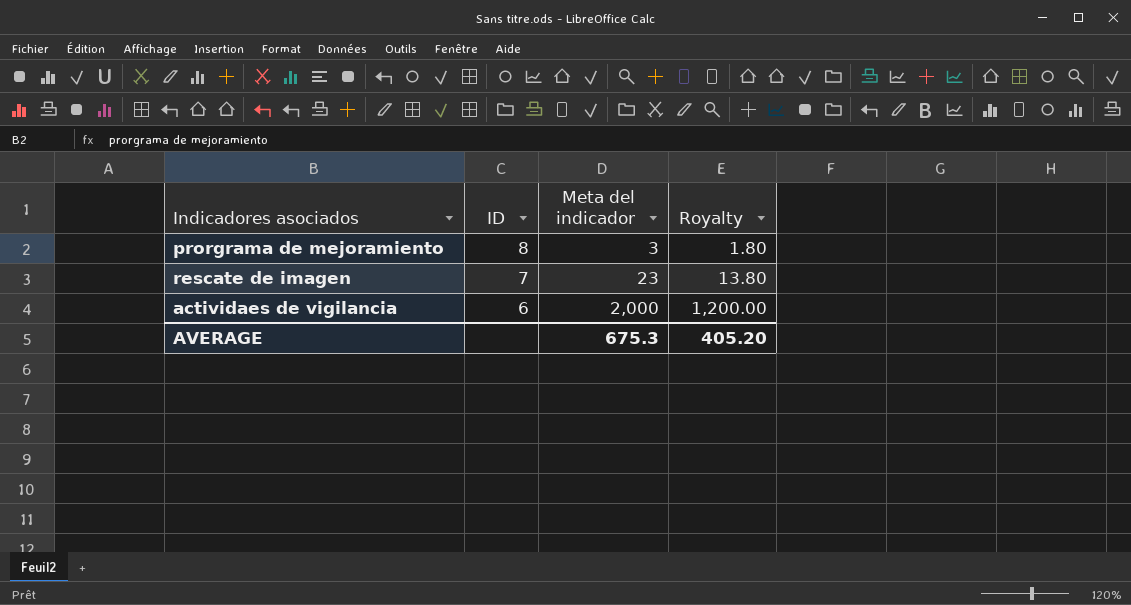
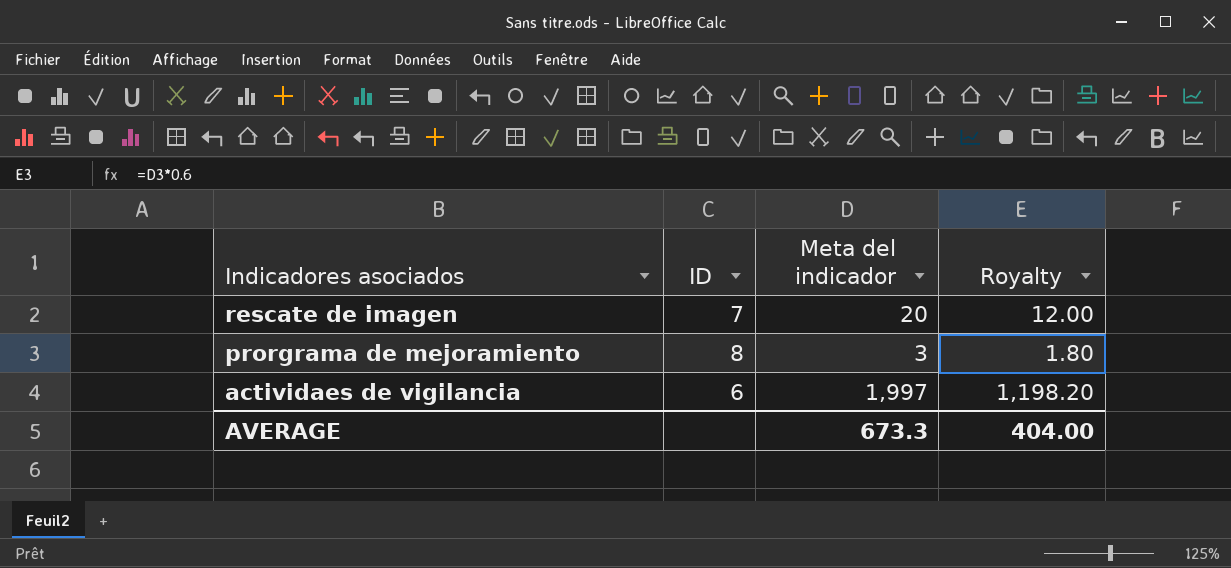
row order: ID descending -> Indicadores asociados descending
rescate de imagen | Meta del indicador: 23 -> 20
rescate de imagen | Royalty: 13.80 -> 12.00
actividaes de vigilancia | Meta del indicador: 2,000 -> 1,997
actividaes de vigilancia | Royalty: 1,200.00 -> 1,198.20
AVERAGE | Meta del indicador: 675.3 -> 673.3
AVERAGE | Royalty: 405.20 -> 404.00

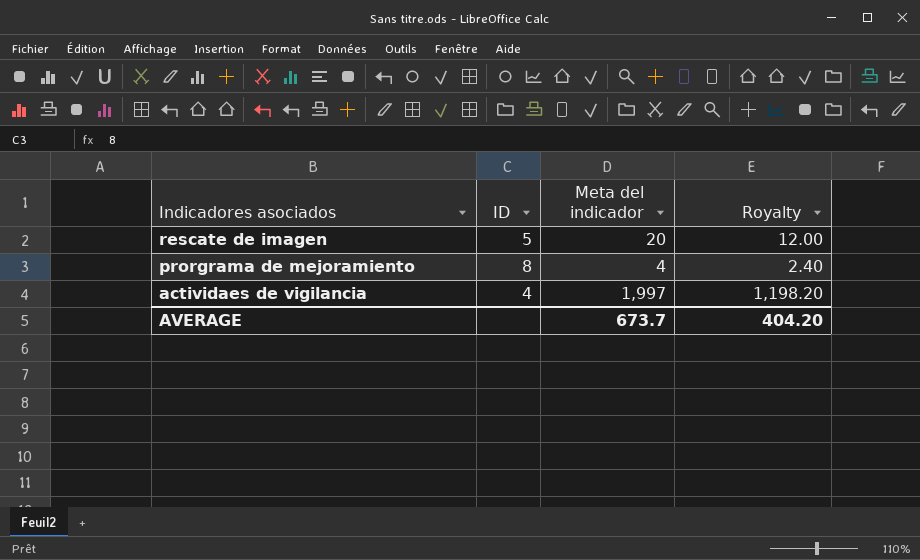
rescate de imagen | ID: 7 -> 5
prorgrama de mejoramiento | Meta del indicador: 3 -> 4
prorgrama de mejoramiento | Royalty: 1.80 -> 2.40
actividaes de vigilancia | ID: 6 -> 4
AVERAGE | Meta del indicador: 673.3 -> 673.7
AVERAGE | Royalty: 404.00 -> 404.20

